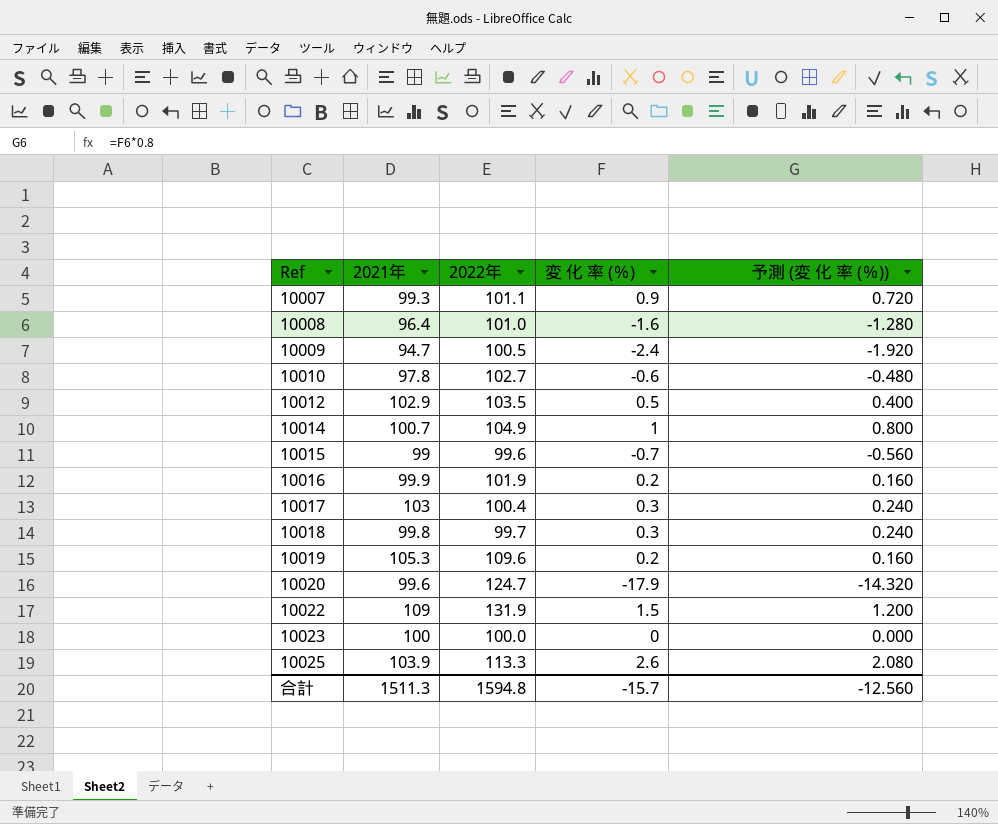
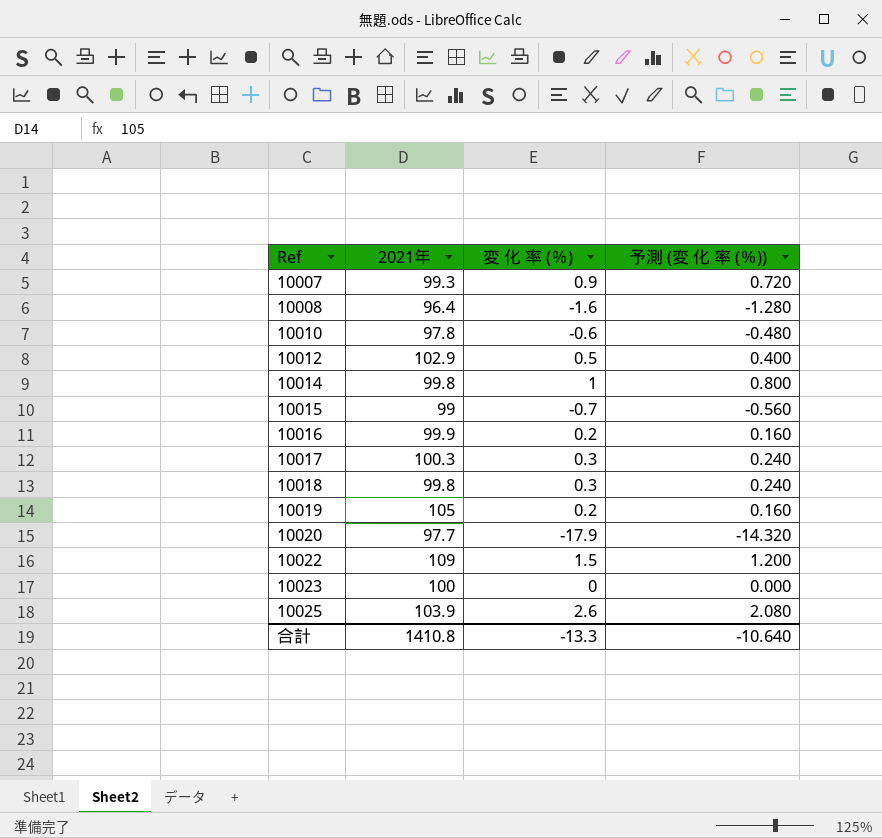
column 2022年 | position: 3 -> none
row 10009: 94.7 | 100.5 | -2.4 | -1.920 -> none
10014 | 2021年: 100.7 -> 99.8
10017 | 2021年: 103 -> 100.3
10019 | 2021年: 105.3 -> 105
10020 | 2021年: 99.6 -> 97.7
合計 | 2021年: 1511.3 -> 1410.8
合計 | 変 化 率 (％): -15.7 -> -13.3
合計 | 予測 (変 化 率 (％)): -12.560 -> -10.640

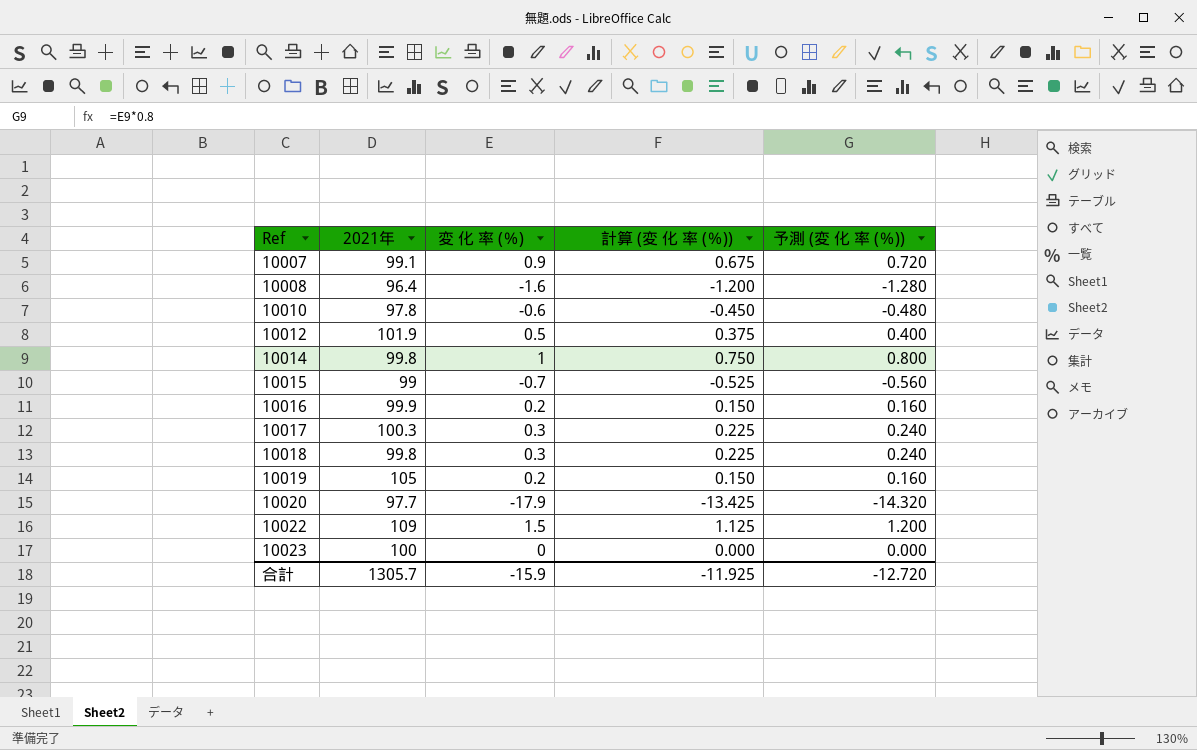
column 計算 (変 化 率 (％)) | formula: none -> [変 化 率 (％)] * 0.75
row 10025: 103.9 | 2.6 | 2.080 -> none
10007 | 2021年: 99.3 -> 99.1
10012 | 2021年: 102.9 -> 101.9
合計 | 2021年: 1410.8 -> 1305.7
合計 | 変 化 率 (％): -13.3 -> -15.9
合計 | 予測 (変 化 率 (％)): -10.640 -> -12.720

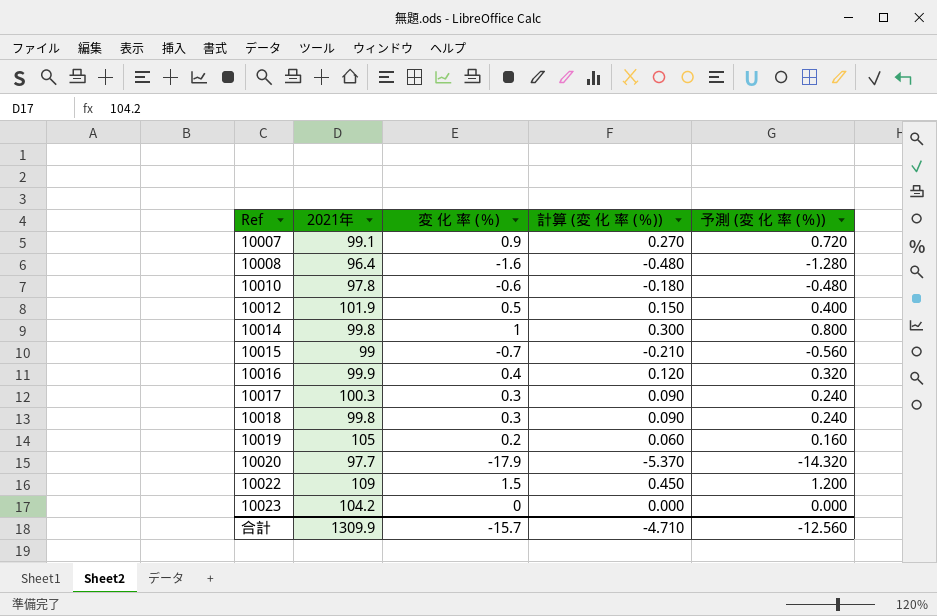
column 計算 (変 化 率 (％)) | formula: [変 化 率 (％)] * 0.75 -> [変 化 率 (％)] * 0.3
10016 | 変 化 率 (％): 0.2 -> 0.4
10016 | 予測 (変 化 率 (％)): 0.160 -> 0.320
10023 | 2021年: 100 -> 104.2
合計 | 2021年: 1305.7 -> 1309.9
合計 | 変 化 率 (％): -15.9 -> -15.7
合計 | 計算 (変 化 率 (％)): -11.925 -> -4.710
合計 | 予測 (変 化 率 (％)): -12.720 -> -12.560

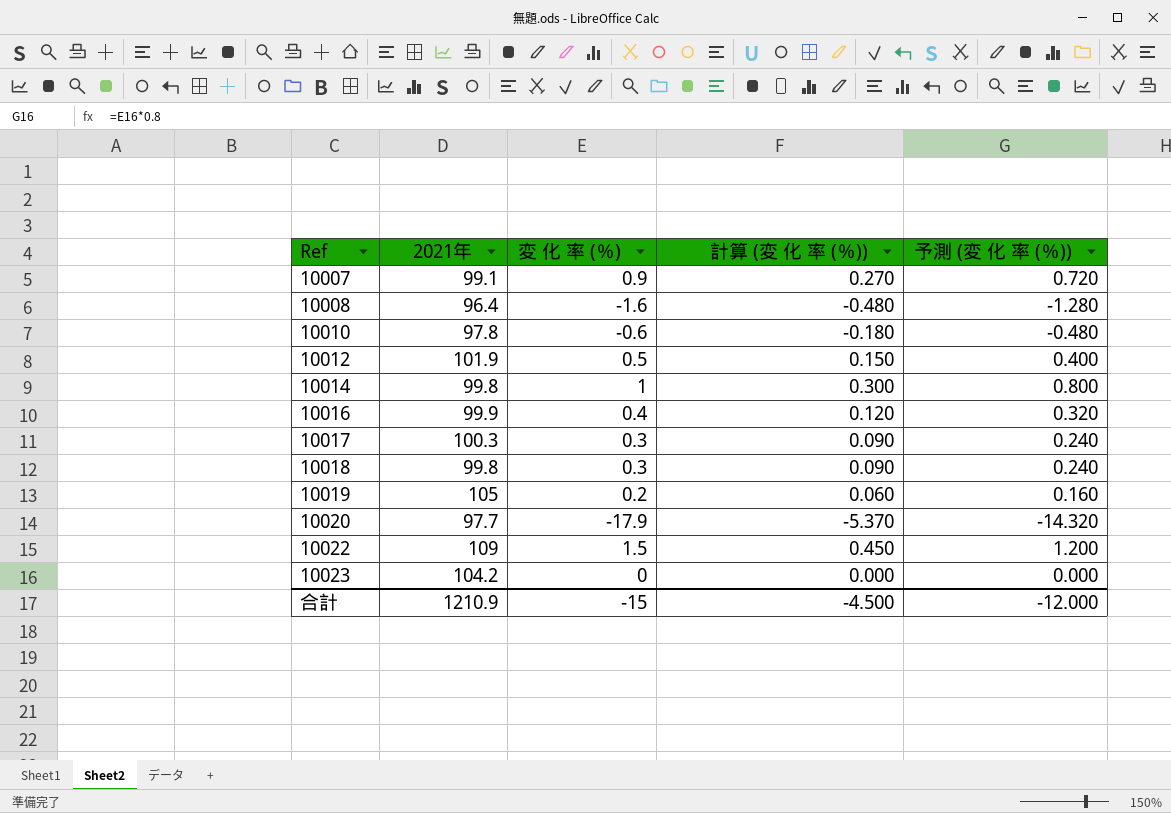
row 10015: 99 | -0.7 | -0.210 | -0.560 -> none
合計 | 2021年: 1309.9 -> 1210.9
合計 | 変 化 率 (％): -15.7 -> -15
合計 | 計算 (変 化 率 (％)): -4.710 -> -4.500
合計 | 予測 (変 化 率 (％)): -12.560 -> -12.000

